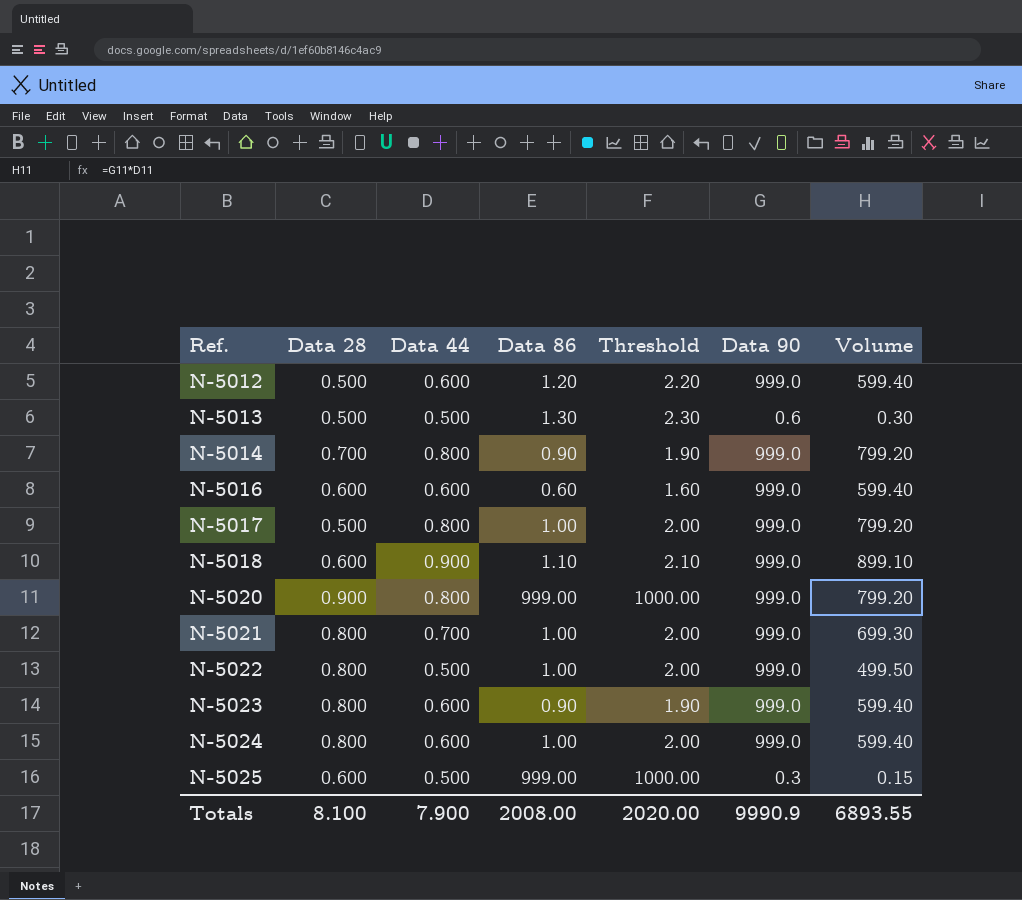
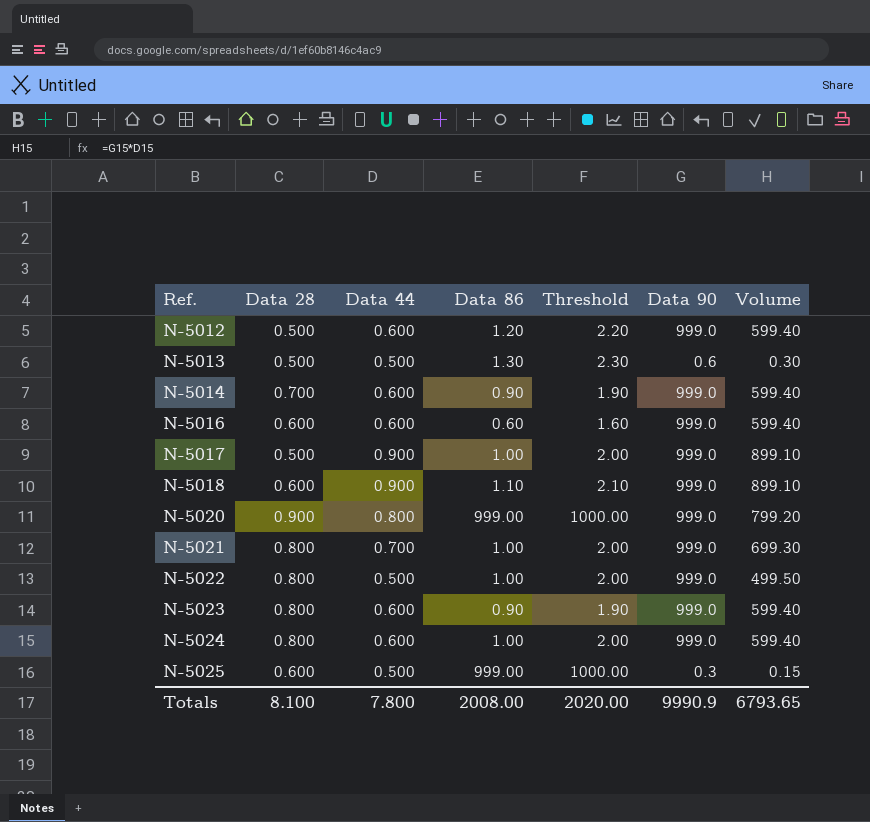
N-5014 | Data 44: 0.800 -> 0.600
N-5014 | Volume: 799.20 -> 599.40
N-5017 | Data 44: 0.800 -> 0.900
N-5017 | Volume: 799.20 -> 899.10
Totals | Data 44: 7.900 -> 7.800
Totals | Volume: 6893.55 -> 6793.65

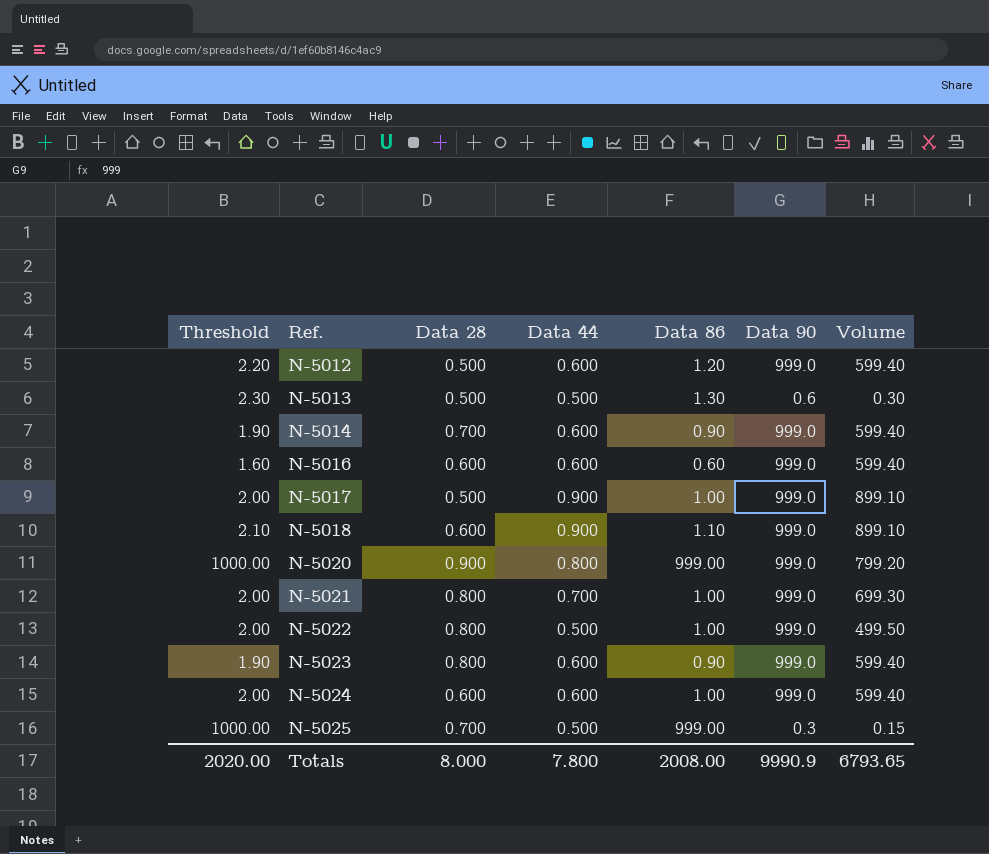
column Threshold | position: 5 -> 1
N-5024 | Data 28: 0.800 -> 0.600
N-5025 | Data 28: 0.600 -> 0.700
Totals | Data 28: 8.100 -> 8.000

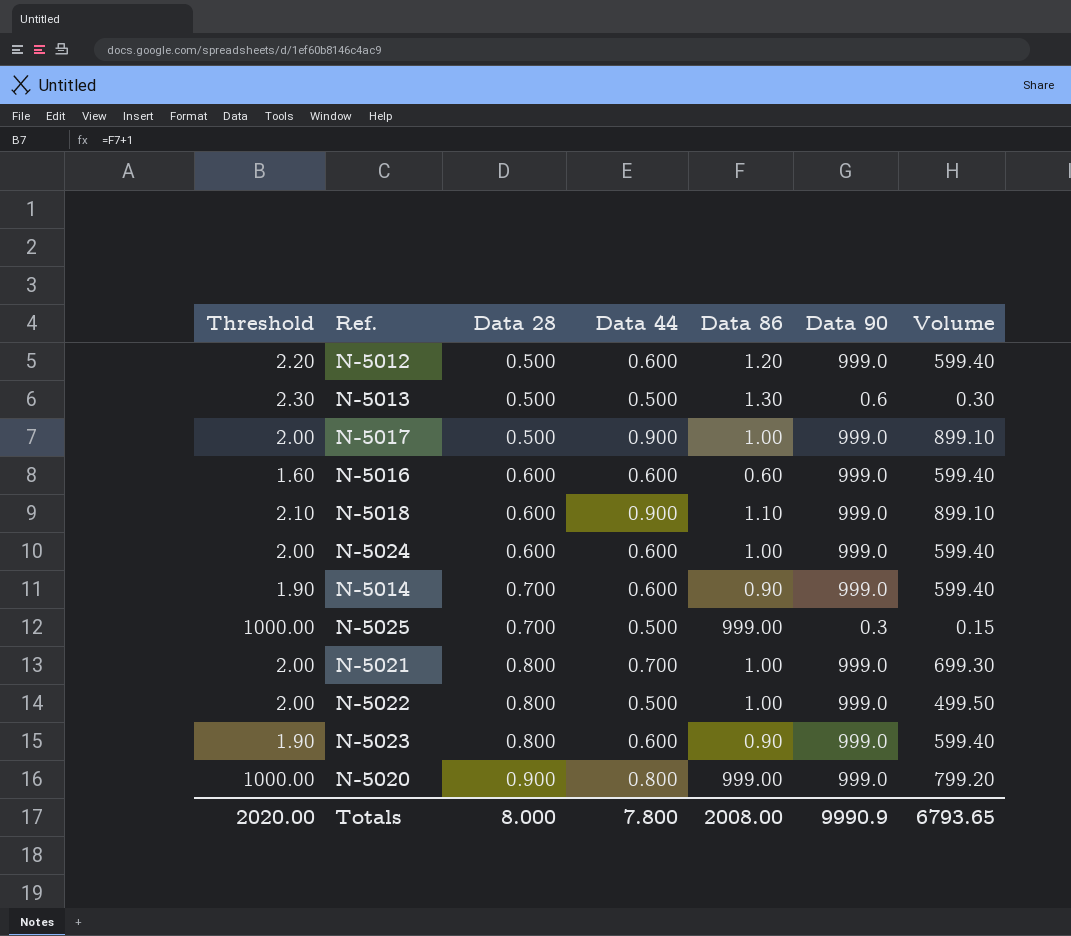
row order: Ref. ascending -> Data 28 ascending

